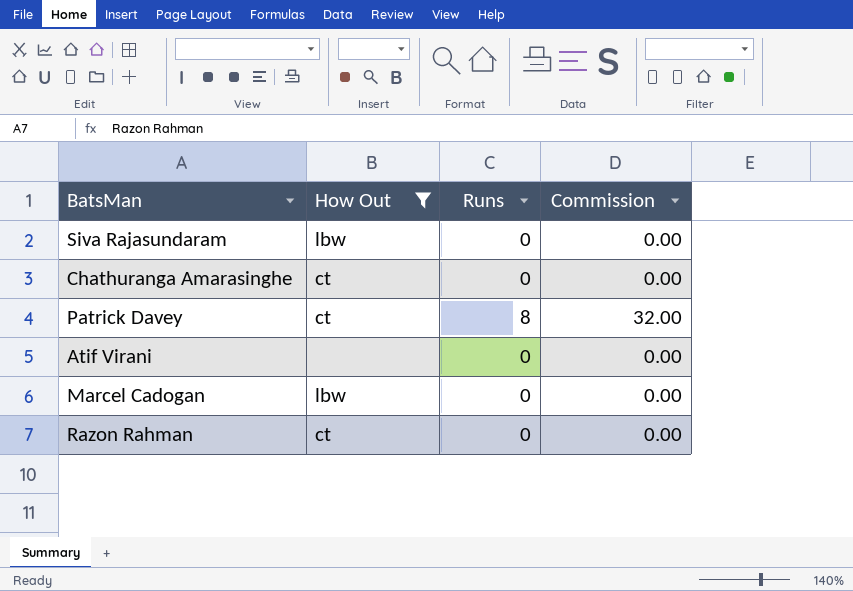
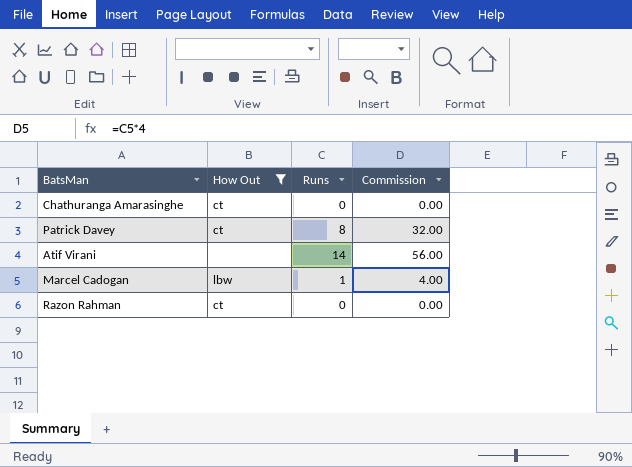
row Siva Rajasundaram: lbw | 0 | 0.00 -> none
Atif Virani | Runs: 0 -> 14
Atif Virani | Commission: 0.00 -> 56.00
Marcel Cadogan | Runs: 0 -> 1
Marcel Cadogan | Commission: 0.00 -> 4.00

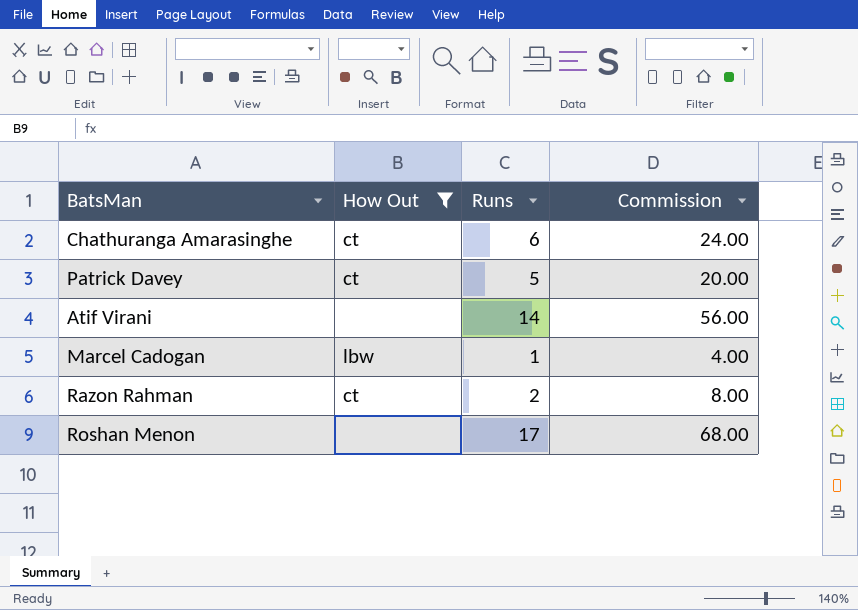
Chathuranga Amarasinghe | Runs: 0 -> 6
Chathuranga Amarasinghe | Commission: 0.00 -> 24.00
Patrick Davey | Runs: 8 -> 5
Patrick Davey | Commission: 32.00 -> 20.00
Razon Rahman | Runs: 0 -> 2
Razon Rahman | Commission: 0.00 -> 8.00
row Roshan Menon: none -> none | 17 | 68.00

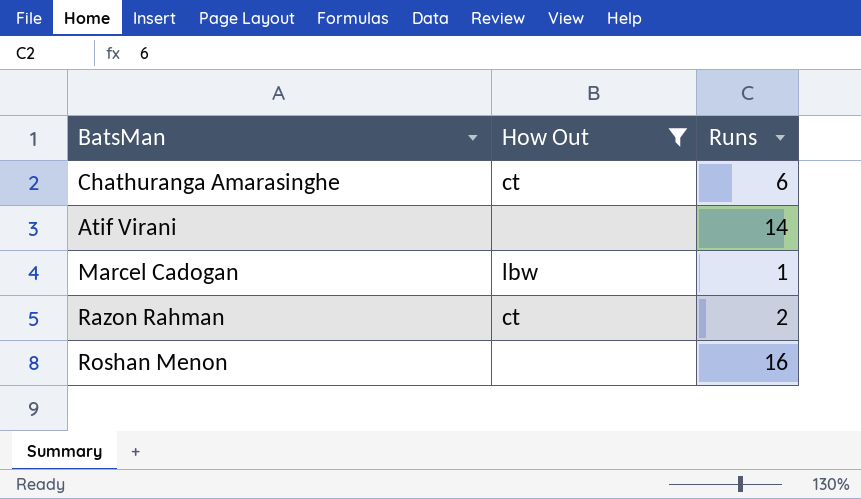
column Commission | formula: [Runs] * 4 -> none
row Patrick Davey: ct | 5 | 20.00 -> none
Roshan Menon | Runs: 17 -> 16

